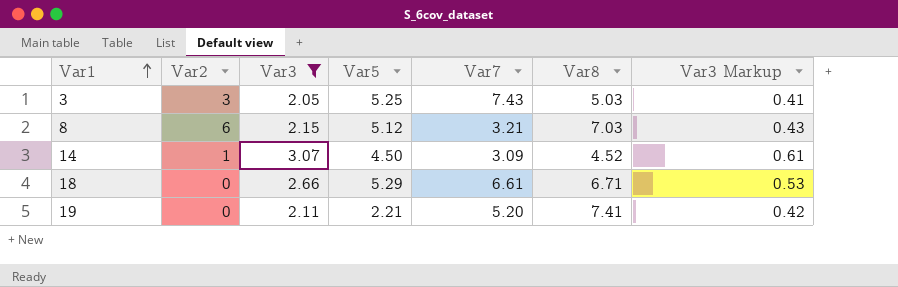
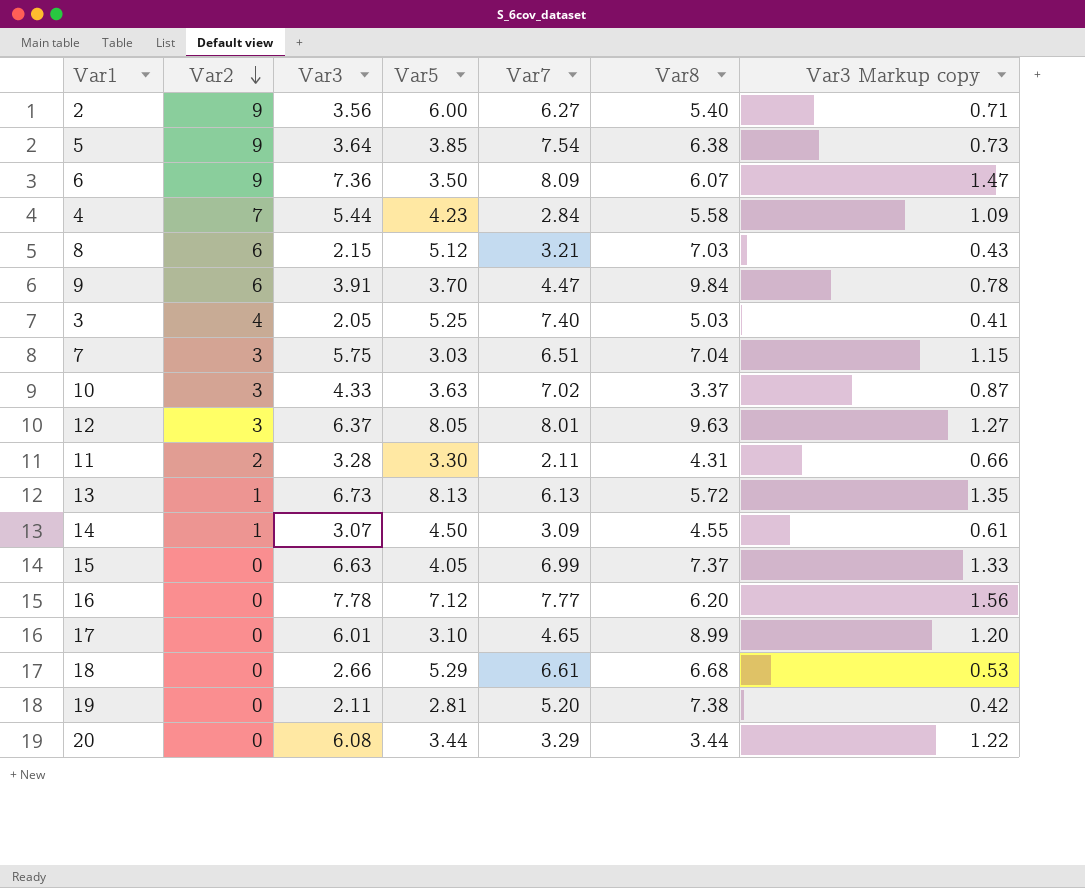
filter: Var3 <= 3.07 -> none
row order: Var1 ascending -> Var2 descending
column name: Var3 Markup -> Var3 Markup copy
3 | Var2: 3 -> 4
3 | Var7: 7.43 -> 7.40
14 | Var8: 4.52 -> 4.55
18 | Var8: 6.71 -> 6.68
19 | Var5: 2.21 -> 2.81
19 | Var8: 7.41 -> 7.38

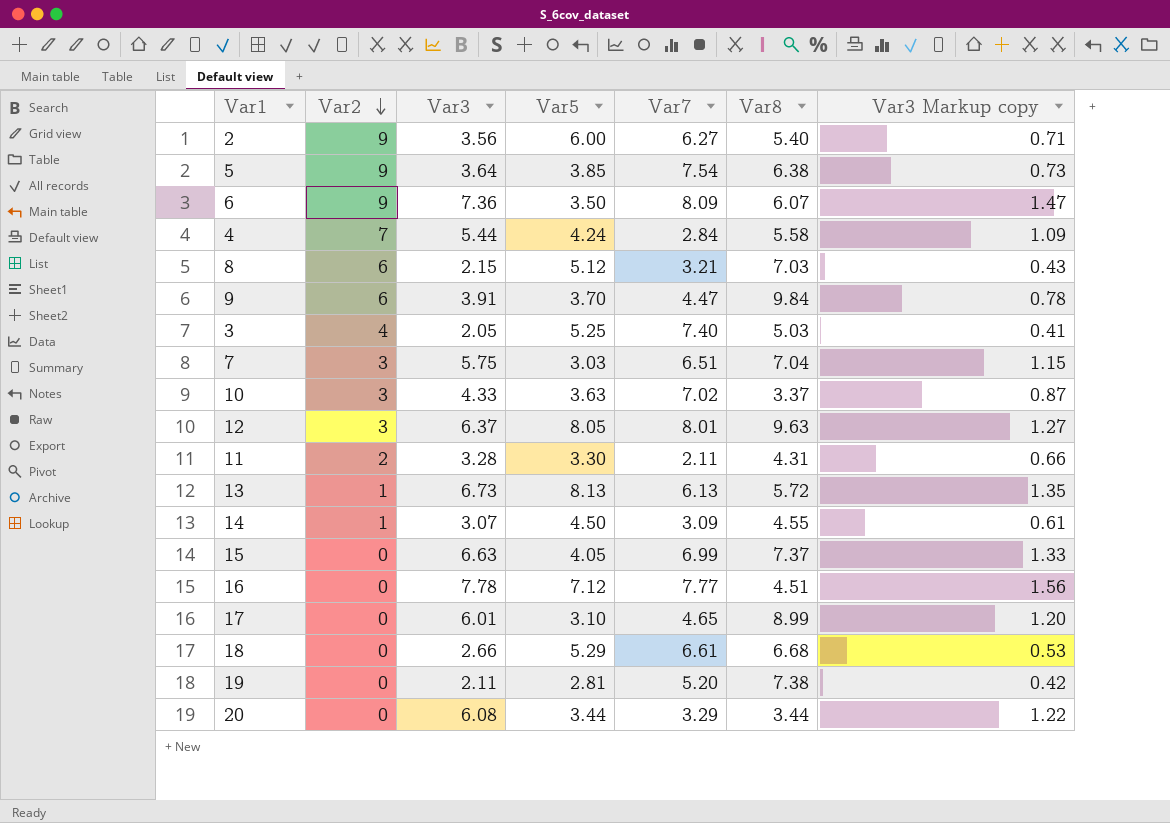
4 | Var5: 4.23 -> 4.24
16 | Var8: 6.20 -> 4.51

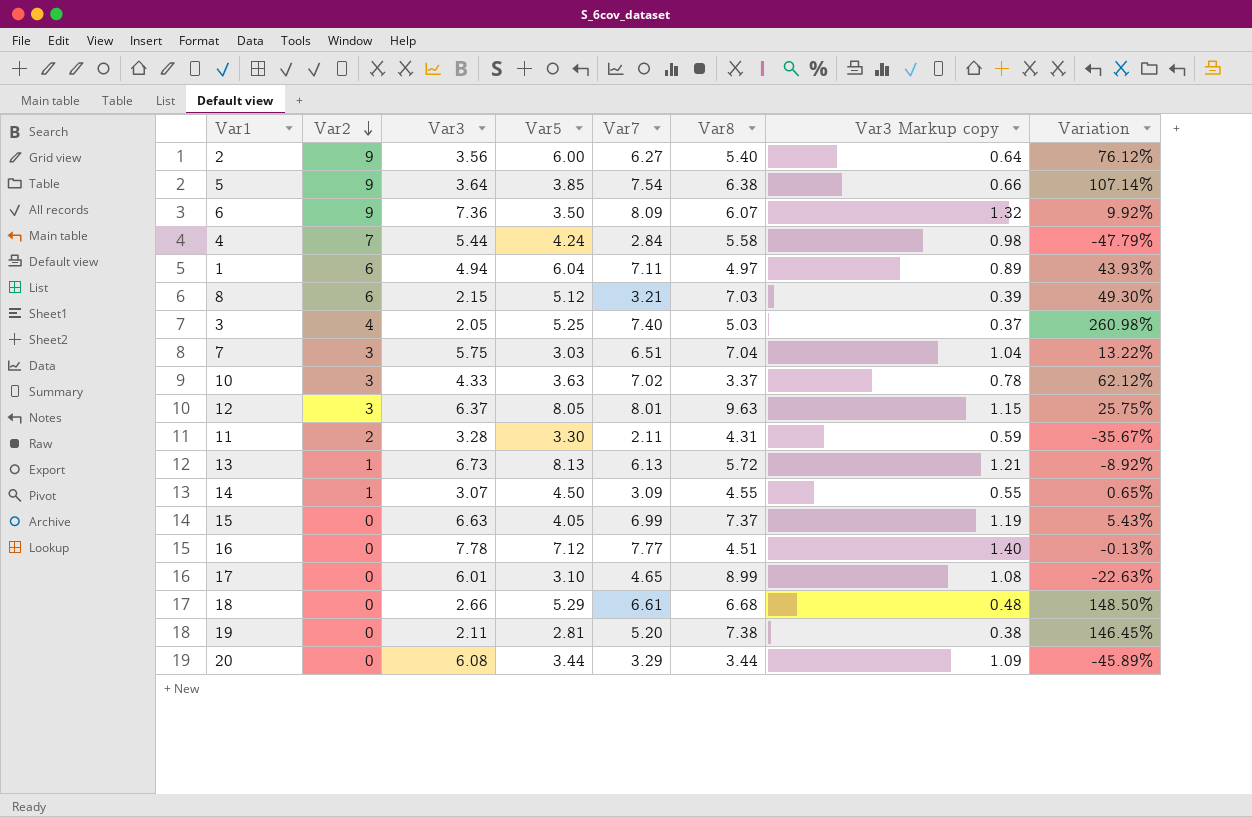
column Var3 Markup copy | formula: [Var3] * 0.2 -> [Var3] * 0.18
column Variation | formula: none -> ([Var7] - [Var3]) / [Var3]
row 9: 6 | 3.91 | 3.70 | 4.47 | 9.84 | 0.78 -> none
row 1: none -> 6 | 4.94 | 6.04 | 7.11 | 4.97 | 0.89 | 43.93%

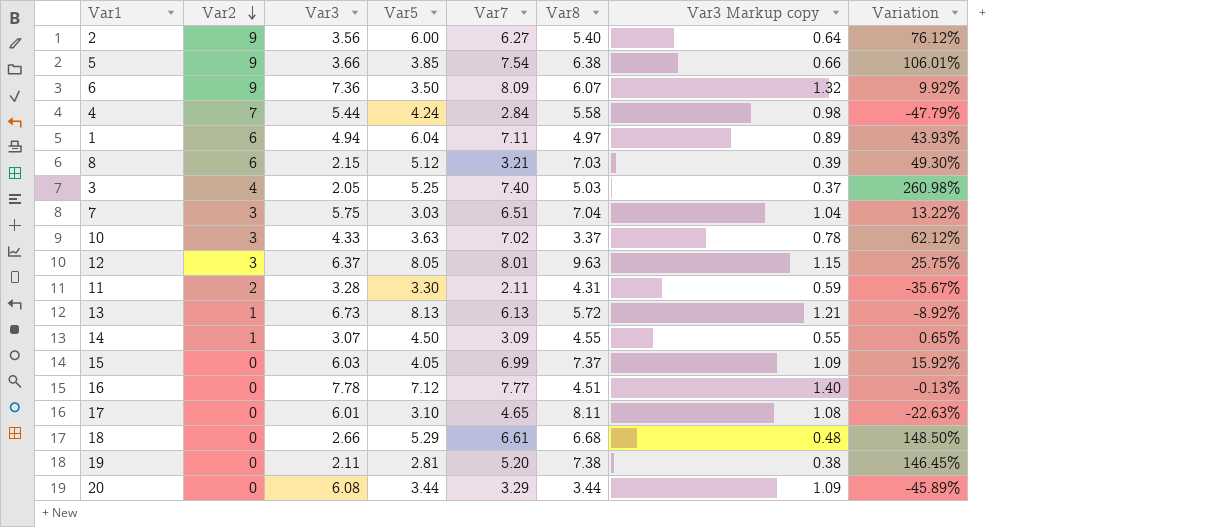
5 | Var3: 3.64 -> 3.66
5 | Variation: 107.14% -> 106.01%
15 | Var3: 6.63 -> 6.03
15 | Var3 Markup copy: 1.19 -> 1.09
15 | Variation: 5.43% -> 15.92%
17 | Var8: 8.99 -> 8.11

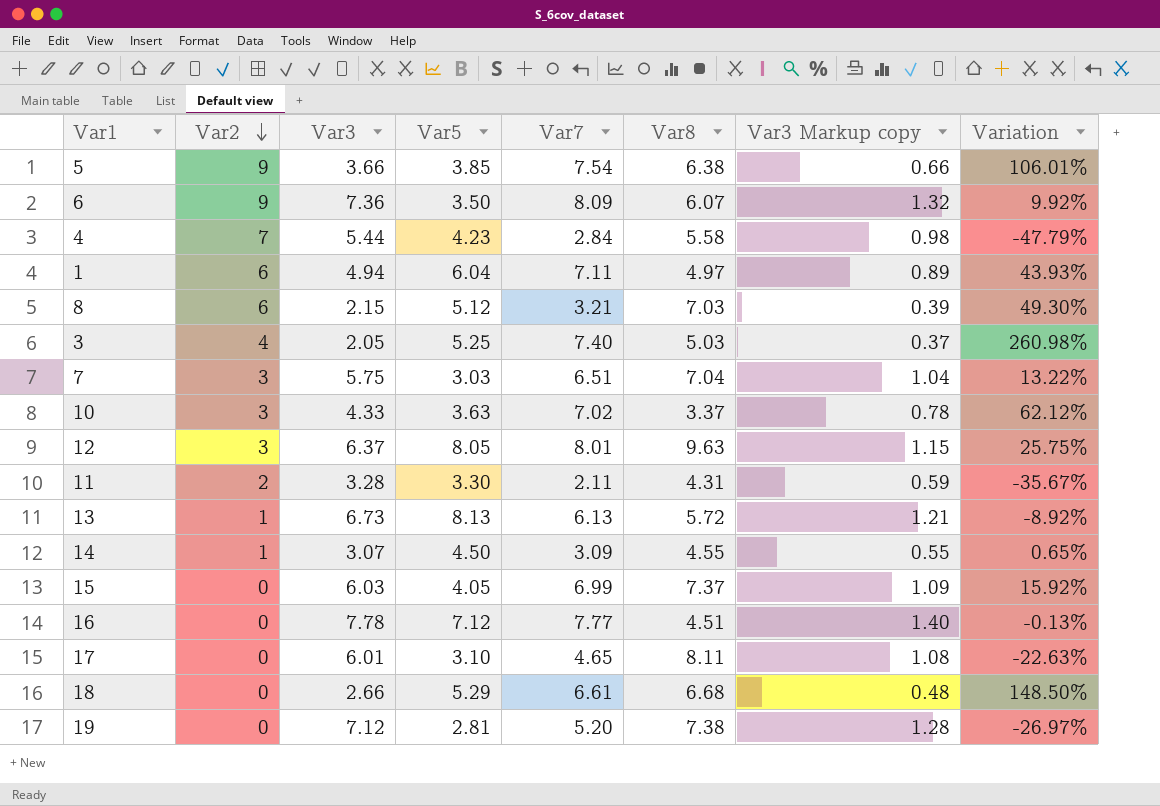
row 2: 9 | 3.56 | 6.00 | 6.27 | 5.40 | 0.64 | 76.12% -> none
row 20: 0 | 6.08 | 3.44 | 3.29 | 3.44 | 1.09 | -45.89% -> none
4 | Var5: 4.24 -> 4.23
19 | Var3: 2.11 -> 7.12
19 | Var3 Markup copy: 0.38 -> 1.28
19 | Variation: 146.45% -> -26.97%

